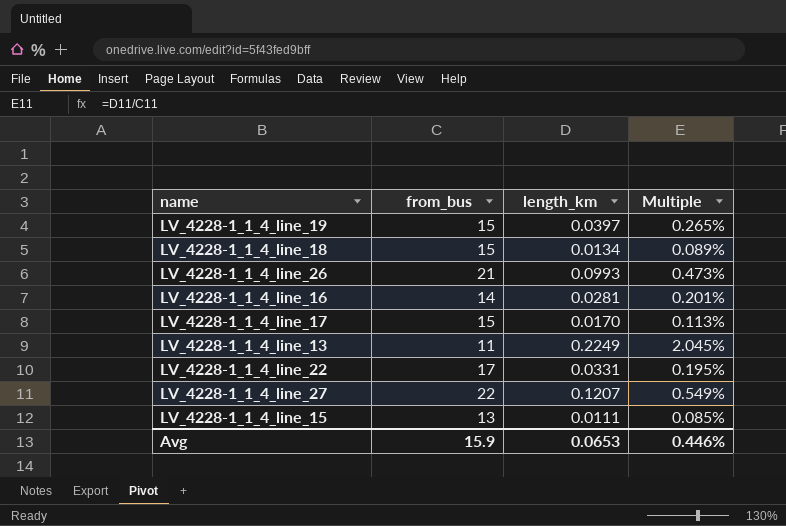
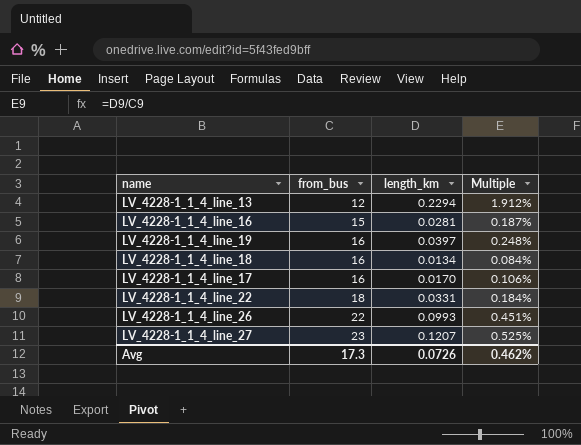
row order: none -> from_bus ascending
row LV_4228-1_1_4_line_15: 13 | 0.0111 | 0.085% -> none
LV_4228-1_1_4_line_13 | from_bus: 11 -> 12
LV_4228-1_1_4_line_13 | length_km: 0.2249 -> 0.2294
LV_4228-1_1_4_line_13 | Multiple: 2.045% -> 1.912%
LV_4228-1_1_4_line_16 | from_bus: 14 -> 15
LV_4228-1_1_4_line_16 | Multiple: 0.201% -> 0.187%
LV_4228-1_1_4_line_19 | from_bus: 15 -> 16
LV_4228-1_1_4_line_19 | Multiple: 0.265% -> 0.248%
LV_4228-1_1_4_line_18 | from_bus: 15 -> 16
LV_4228-1_1_4_line_18 | Multiple: 0.089% -> 0.084%
LV_4228-1_1_4_line_17 | from_bus: 15 -> 16
LV_4228-1_1_4_line_17 | Multiple: 0.113% -> 0.106%
LV_4228-1_1_4_line_22 | from_bus: 17 -> 18
LV_4228-1_1_4_line_22 | Multiple: 0.195% -> 0.184%
LV_4228-1_1_4_line_26 | from_bus: 21 -> 22
LV_4228-1_1_4_line_26 | Multiple: 0.473% -> 0.451%
LV_4228-1_1_4_line_27 | from_bus: 22 -> 23
LV_4228-1_1_4_line_27 | Multiple: 0.549% -> 0.525%
Avg | from_bus: 15.9 -> 17.3
Avg | length_km: 0.0653 -> 0.0726
Avg | Multiple: 0.446% -> 0.462%

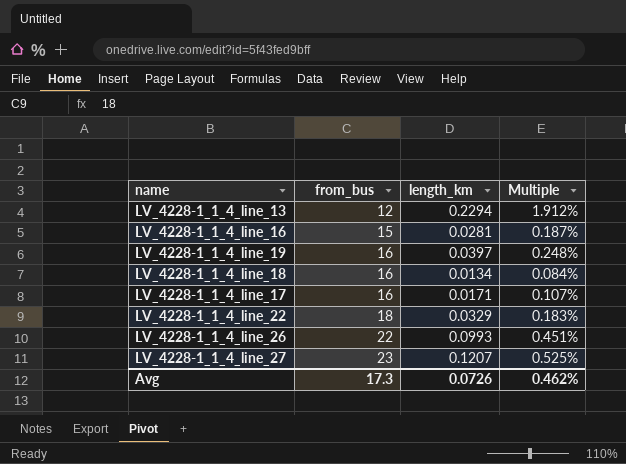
LV_4228-1_1_4_line_17 | length_km: 0.0170 -> 0.0171
LV_4228-1_1_4_line_17 | Multiple: 0.106% -> 0.107%
LV_4228-1_1_4_line_22 | length_km: 0.0331 -> 0.0329
LV_4228-1_1_4_line_22 | Multiple: 0.184% -> 0.183%

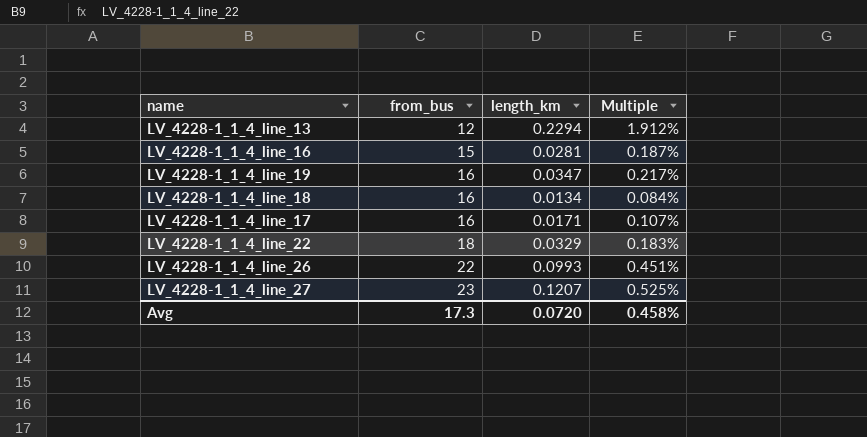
LV_4228-1_1_4_line_19 | length_km: 0.0397 -> 0.0347
LV_4228-1_1_4_line_19 | Multiple: 0.248% -> 0.217%
Avg | length_km: 0.0726 -> 0.0720
Avg | Multiple: 0.462% -> 0.458%

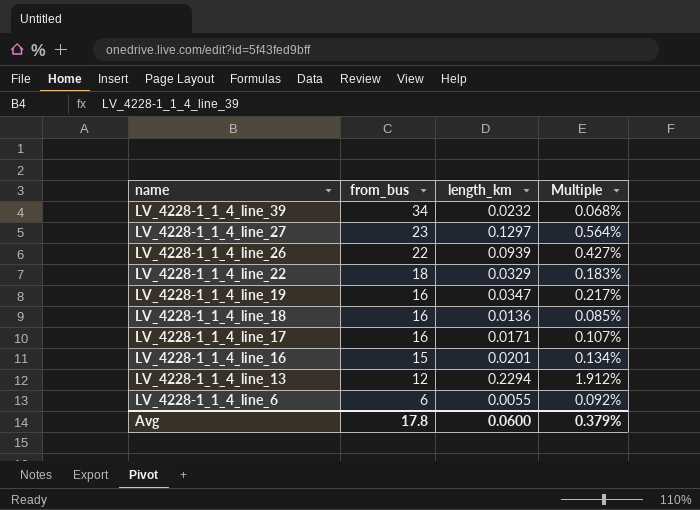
row order: from_bus ascending -> name descending
row LV_4228-1_1_4_line_39: none -> 34 | 0.0232 | 0.068%
LV_4228-1_1_4_line_27 | length_km: 0.1207 -> 0.1297
LV_4228-1_1_4_line_27 | Multiple: 0.525% -> 0.564%
LV_4228-1_1_4_line_26 | length_km: 0.0993 -> 0.0939
LV_4228-1_1_4_line_26 | Multiple: 0.451% -> 0.427%
LV_4228-1_1_4_line_18 | length_km: 0.0134 -> 0.0136
LV_4228-1_1_4_line_18 | Multiple: 0.084% -> 0.085%
LV_4228-1_1_4_line_16 | length_km: 0.0281 -> 0.0201
LV_4228-1_1_4_line_16 | Multiple: 0.187% -> 0.134%
row LV_4228-1_1_4_line_6: none -> 6 | 0.0055 | 0.092%
Avg | from_bus: 17.3 -> 17.8
Avg | length_km: 0.0720 -> 0.0600
Avg | Multiple: 0.458% -> 0.379%

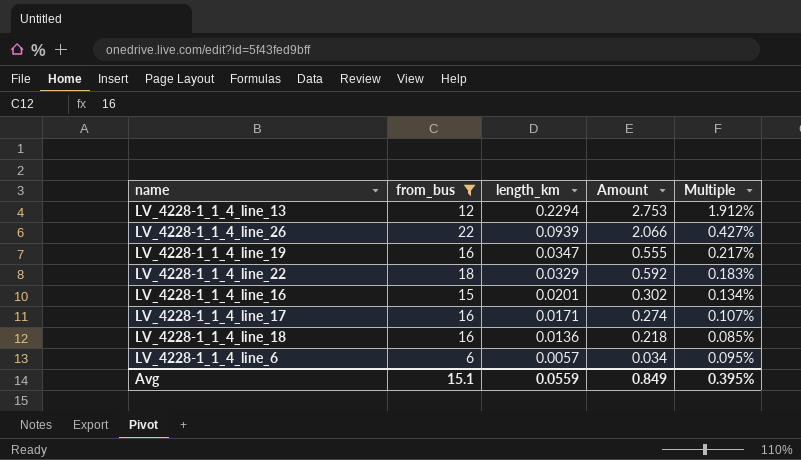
filter: none -> from_bus <= 22
row order: name descending -> length_km descending
column Amount | formula: none -> [from_bus] * [length_km]
LV_4228-1_1_4_line_6 | length_km: 0.0055 -> 0.0057
LV_4228-1_1_4_line_6 | Multiple: 0.092% -> 0.095%
Avg | from_bus: 17.8 -> 15.1
Avg | length_km: 0.0600 -> 0.0559
Avg | Multiple: 0.379% -> 0.395%

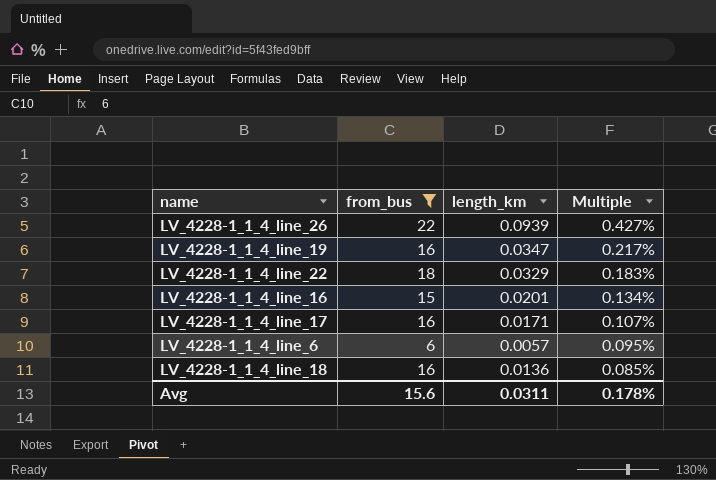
row order: length_km descending -> Multiple descending
column Amount | formula: [from_bus] * [length_km] -> none
row LV_4228-1_1_4_line_13: 12 | 0.2294 | 2.753 | 1.912% -> none
Avg | from_bus: 15.1 -> 15.6
Avg | length_km: 0.0559 -> 0.0311
Avg | Multiple: 0.395% -> 0.178%

